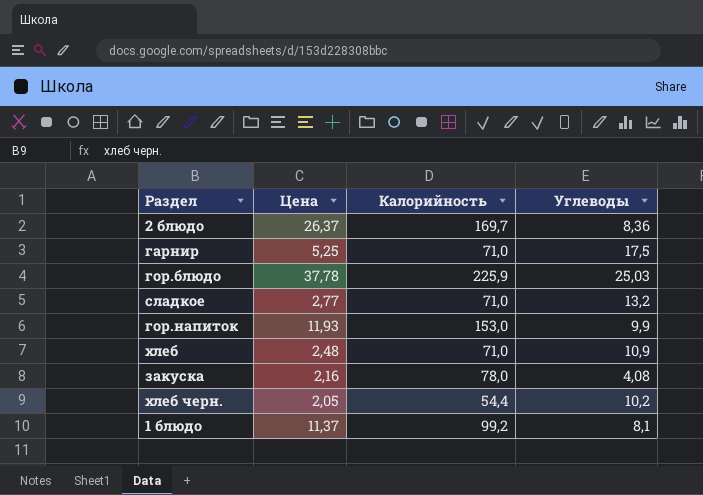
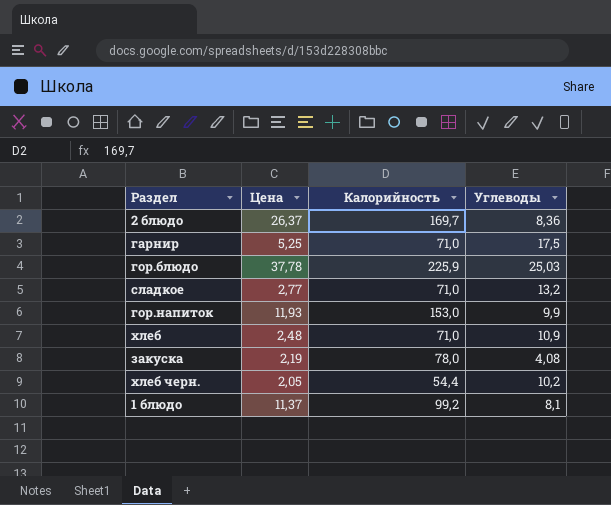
закуска | Цена: 2,16 -> 2,19

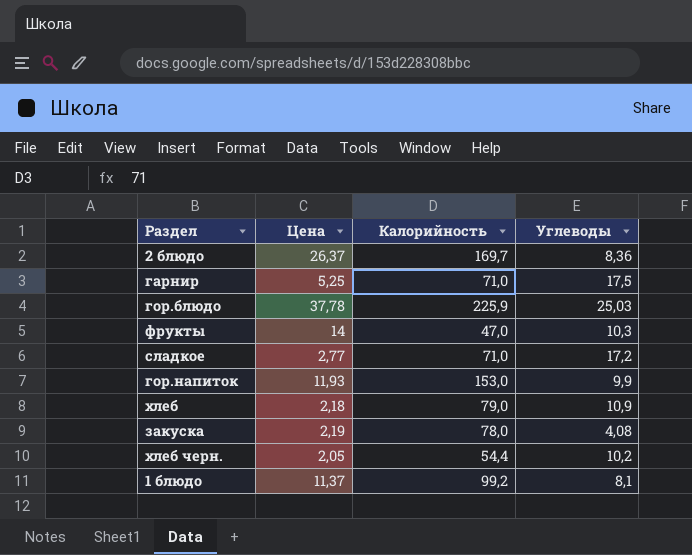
row фрукты: none -> 14 | 47,0 | 10,3
сладкое | Углеводы: 13,2 -> 17,2
хлеб | Цена: 2,48 -> 2,18
хлеб | Калорийность: 71,0 -> 79,0

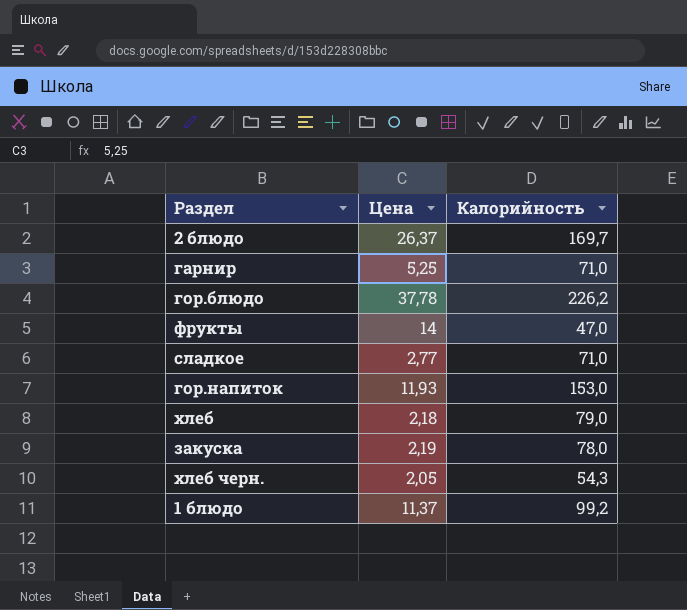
column Углеводы | position: 4 -> none
гор.блюдо | Калорийность: 225,9 -> 226,2
хлеб черн. | Калорийность: 54,4 -> 54,3

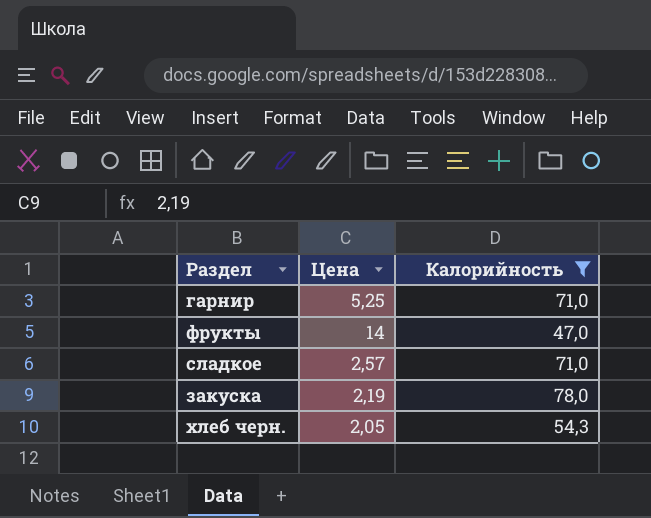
filter: none -> Калорийность <= 78,0
сладкое | Цена: 2,77 -> 2,57

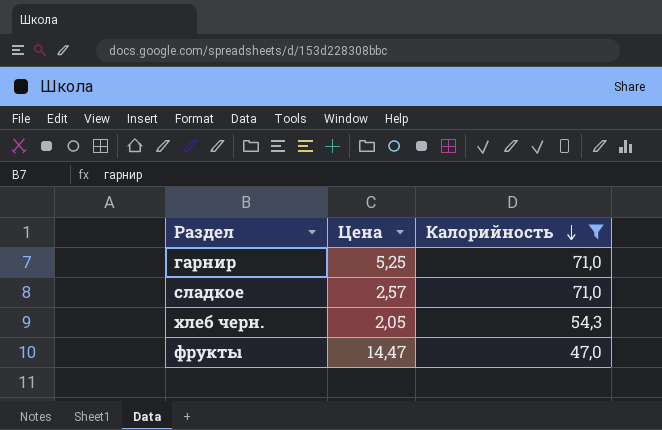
row order: none -> Калорийность descending
row закуска: 2,19 | 78,0 -> none
фрукты | Цена: 14 -> 14,47

